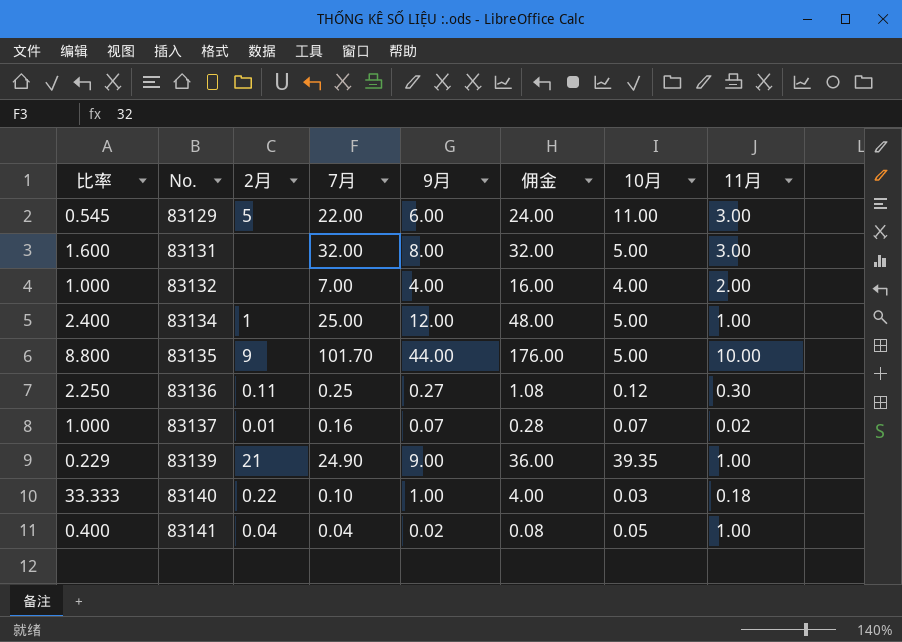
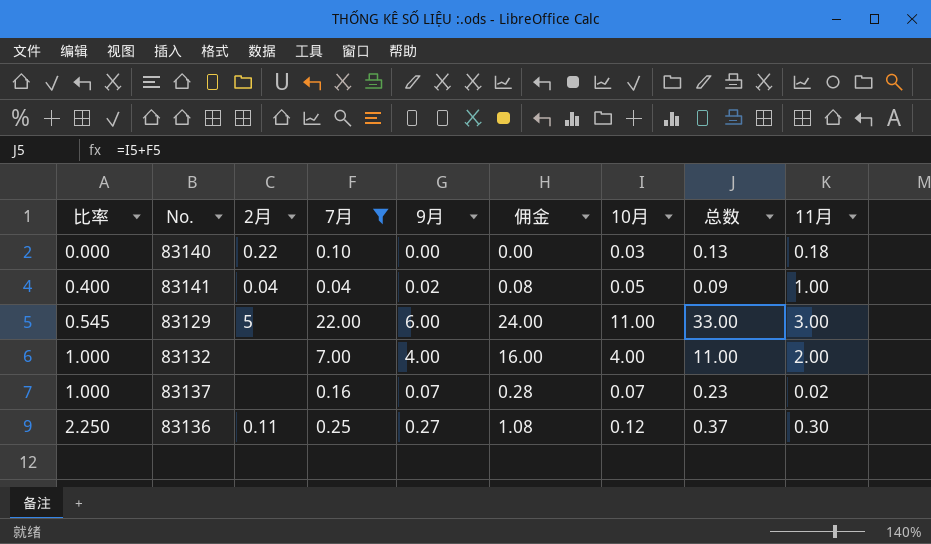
filter: none -> 7月 <= 22.00
row order: No. ascending -> 比率 ascending
column 总数 | formula: none -> [7月] + [10月]
83140 | 比率: 33.333 -> 0.000
83140 | 9月: 1.00 -> 0.00
83140 | 佣金: 4.00 -> 0.00
83137 | 2月: 0.01 -> none

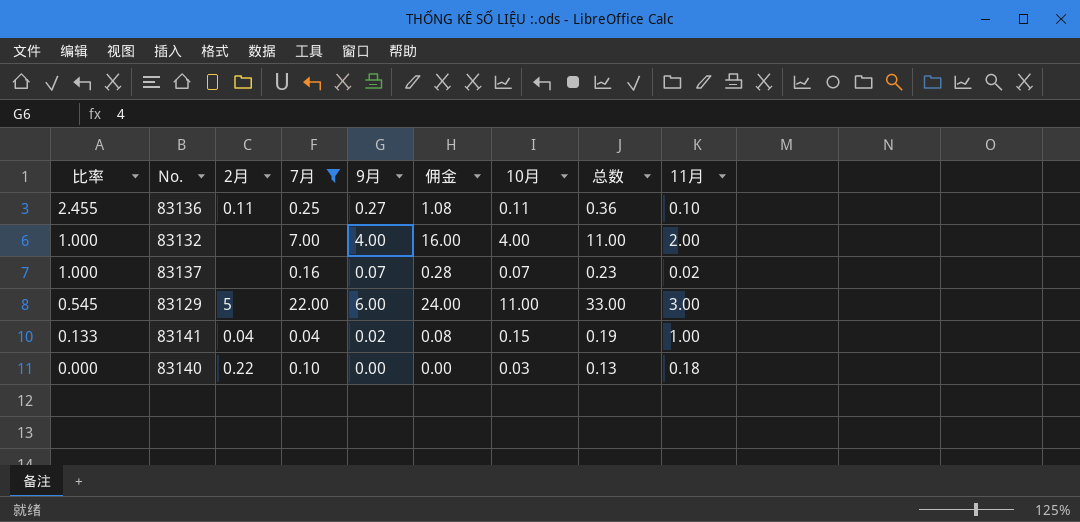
row order: 比率 ascending -> 比率 descending
83136 | 比率: 2.250 -> 2.455
83136 | 10月: 0.12 -> 0.11
83136 | 总数: 0.37 -> 0.36
83136 | 11月: 0.30 -> 0.10
83141 | 比率: 0.400 -> 0.133
83141 | 10月: 0.05 -> 0.15
83141 | 总数: 0.09 -> 0.19

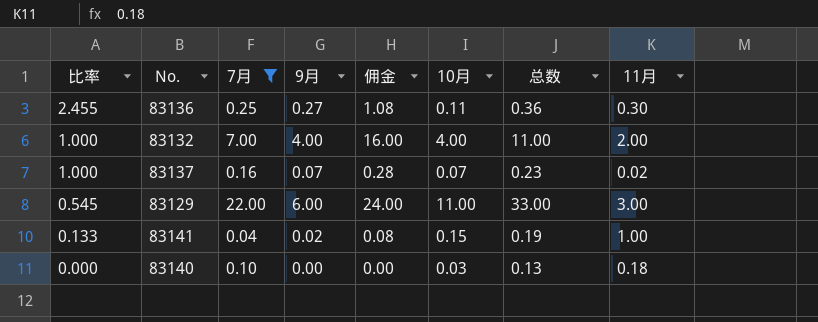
column 2月 | position: 3 -> none
83136 | 11月: 0.10 -> 0.30

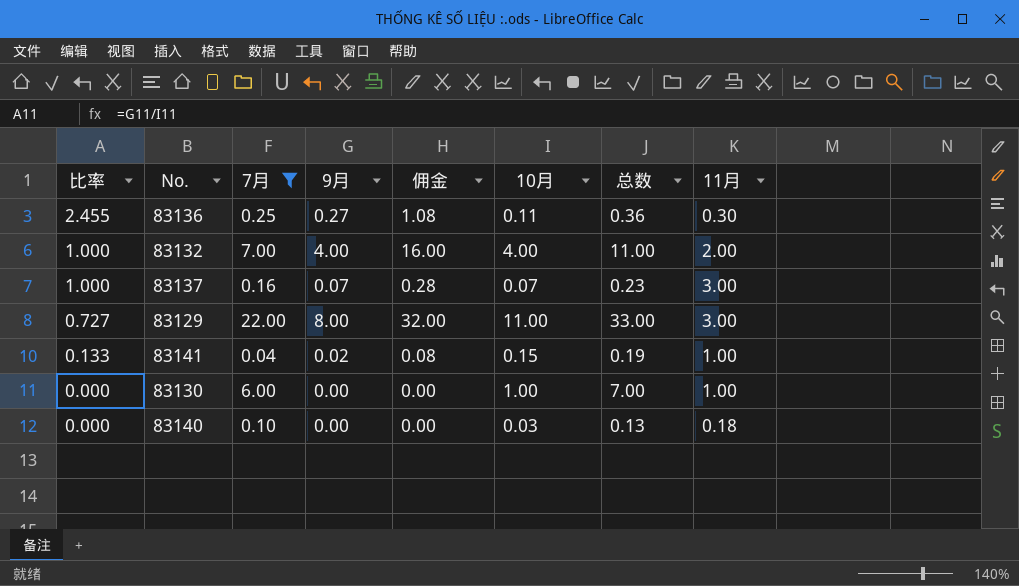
83137 | 11月: 0.02 -> 3.00
83129 | 比率: 0.545 -> 0.727
83129 | 9月: 6.00 -> 8.00
83129 | 佣金: 24.00 -> 32.00
row 83130: none -> 0.000 | 6.00 | 0.00 | 0.00 | 1.00 | 7.00 | 1.00

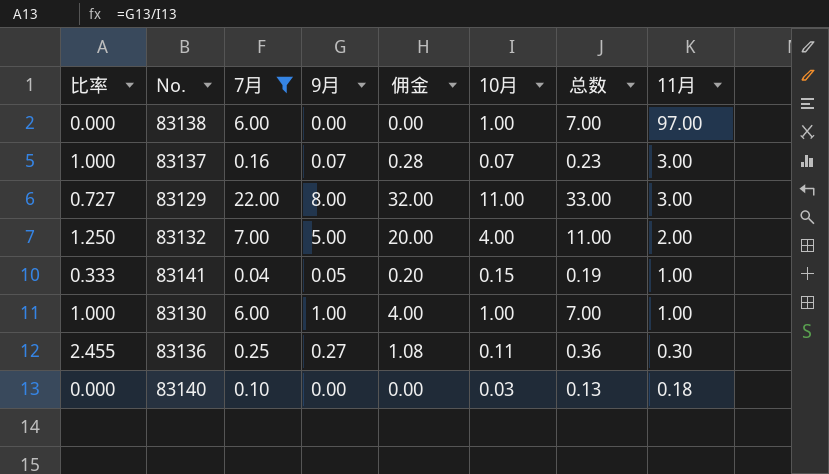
row order: 比率 descending -> 11月 descending
row 83138: none -> 0.000 | 6.00 | 0.00 | 0.00 | 1.00 | 7.00 | 97.00
83132 | 比率: 1.000 -> 1.250
83132 | 9月: 4.00 -> 5.00
83132 | 佣金: 16.00 -> 20.00
83141 | 比率: 0.133 -> 0.333
83141 | 9月: 0.02 -> 0.05
83141 | 佣金: 0.08 -> 0.20
83130 | 比率: 0.000 -> 1.000
83130 | 9月: 0.00 -> 1.00
83130 | 佣金: 0.00 -> 4.00

